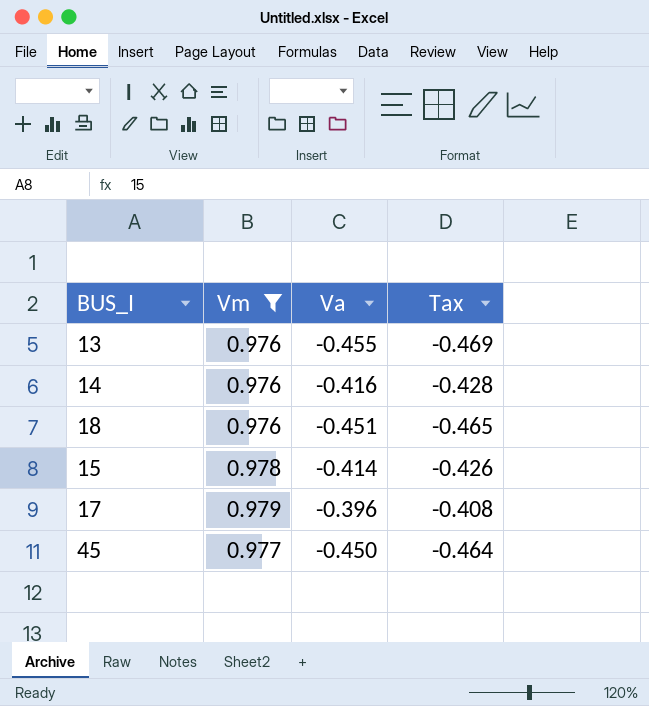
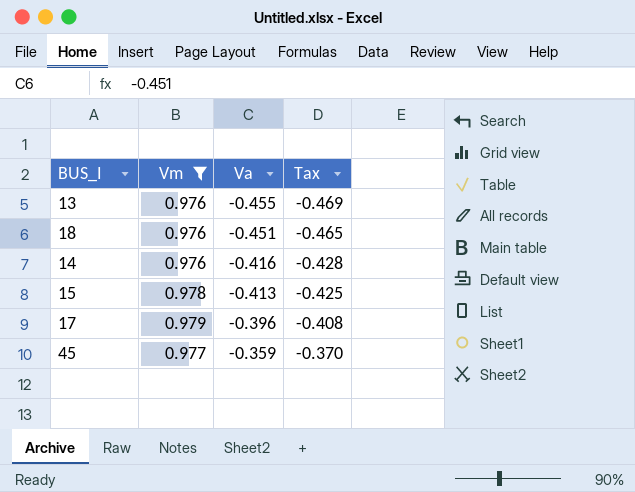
row order: none -> Va ascending
15 | Va: -0.414 -> -0.413
15 | Tax: -0.426 -> -0.425
45 | Va: -0.450 -> -0.359
45 | Tax: -0.464 -> -0.370

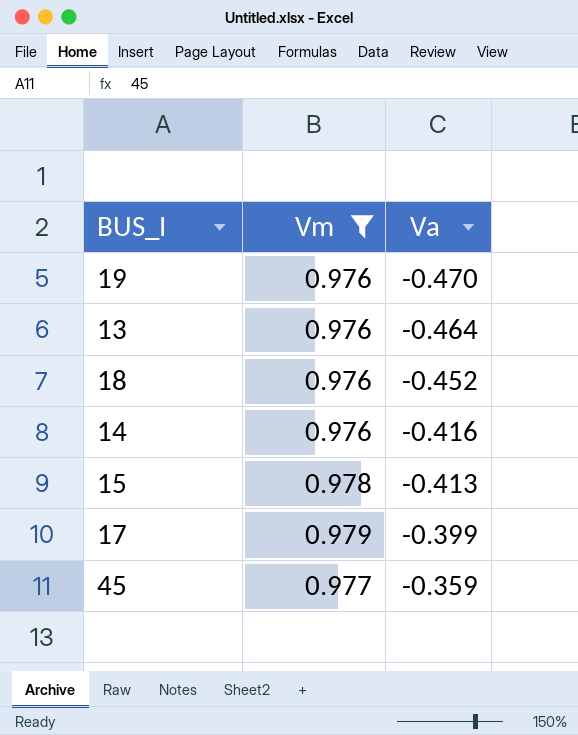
column Tax | formula: [Va] * 1.03 -> none
row 19: none -> 0.976 | -0.470
13 | Va: -0.455 -> -0.464
18 | Va: -0.451 -> -0.452
17 | Va: -0.396 -> -0.399

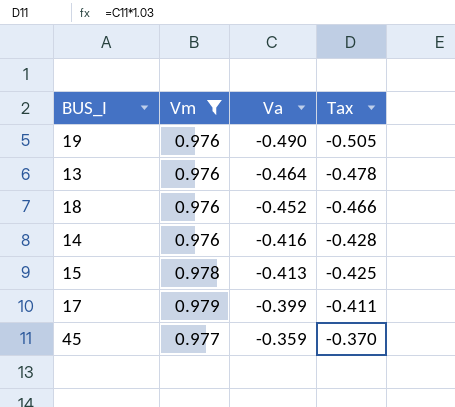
column Tax | formula: none -> [Va] * 1.03
19 | Va: -0.470 -> -0.490

